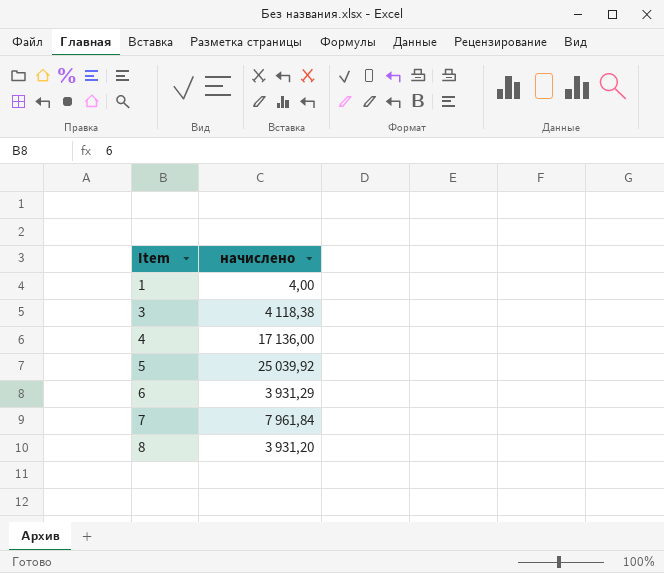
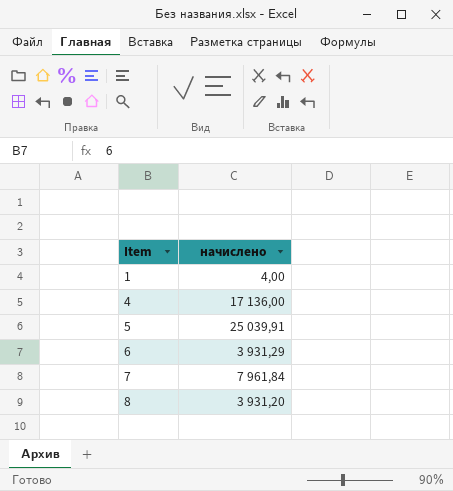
row 3: 4 118,38 -> none
5 | начислено: 25 039,92 -> 25 039,91

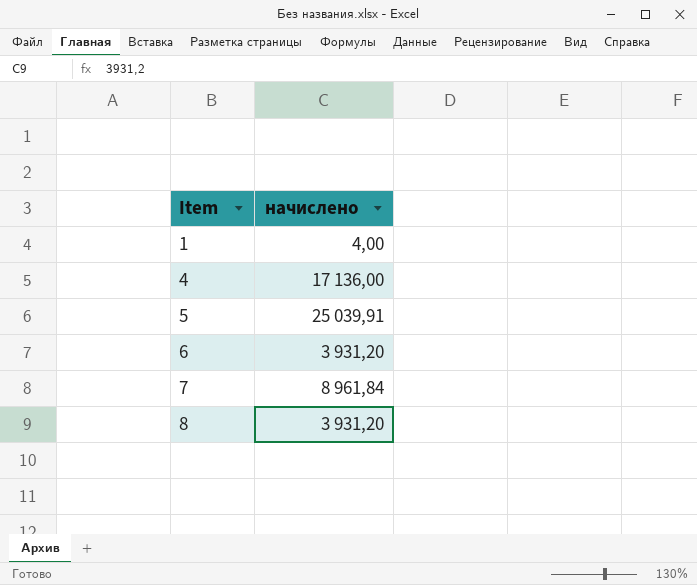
6 | начислено: 3 931,29 -> 3 931,20
7 | начислено: 7 961,84 -> 8 961,84

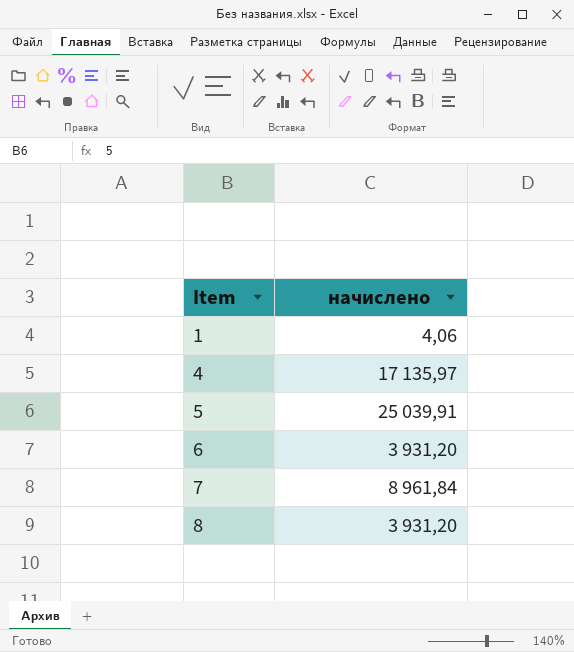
1 | начислено: 4,00 -> 4,06
4 | начислено: 17 136,00 -> 17 135,97

